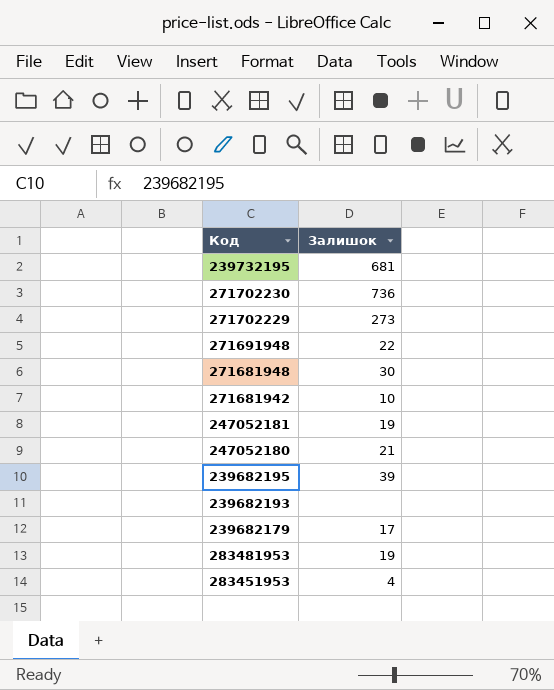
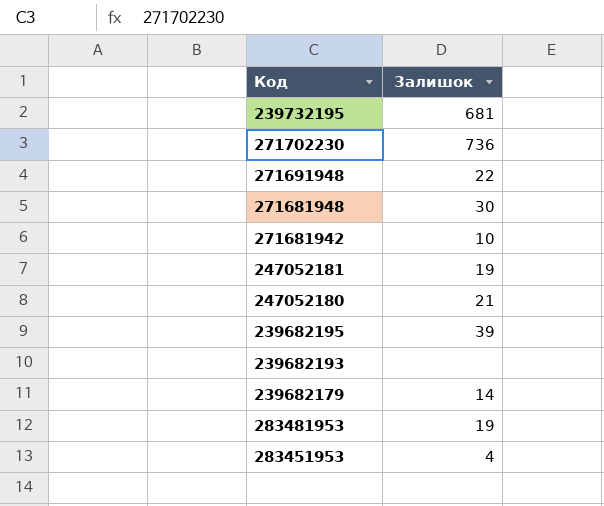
row 271702229: 273 -> none
239682179 | Залишок: 17 -> 14

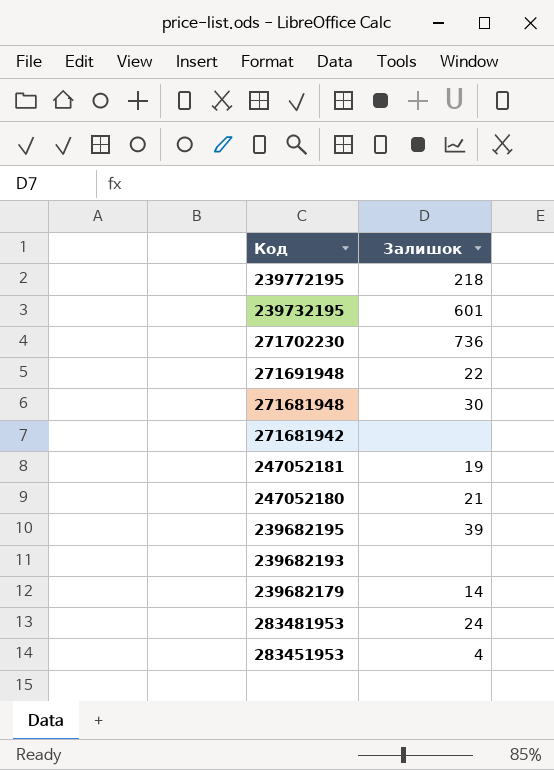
row 239772195: none -> 218
239732195 | Залишок: 681 -> 601
271681942 | Залишок: 10 -> none
283481953 | Залишок: 19 -> 24

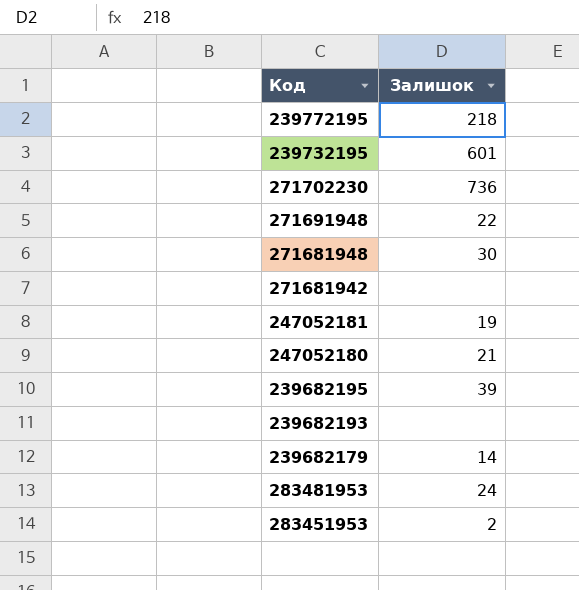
283451953 | Залишок: 4 -> 2

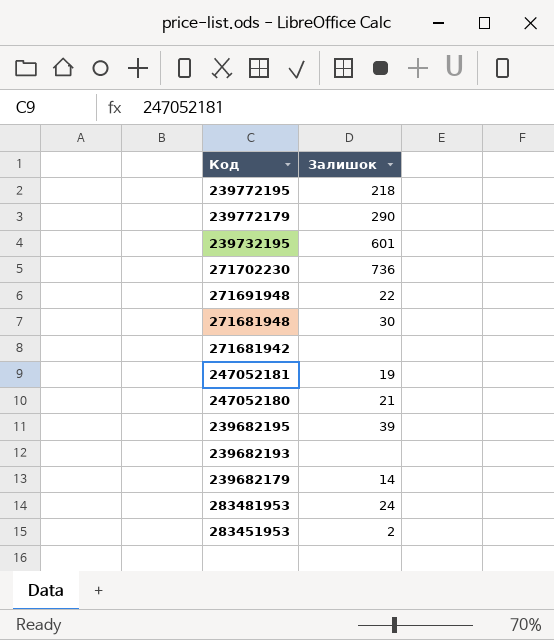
row 239772179: none -> 290

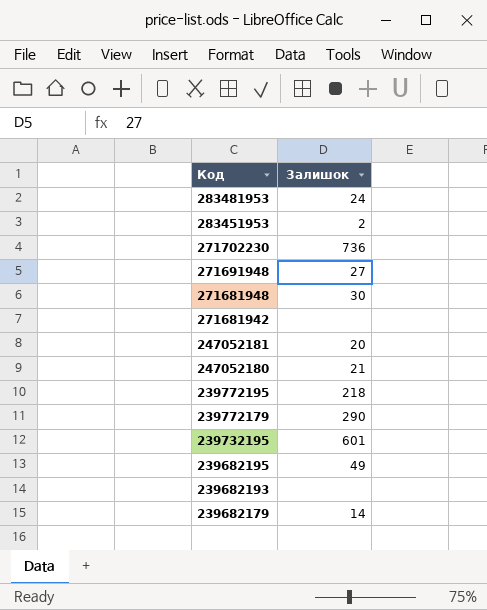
row order: none -> Код descending
271691948 | Залишок: 22 -> 27
247052181 | Залишок: 19 -> 20
239682195 | Залишок: 39 -> 49

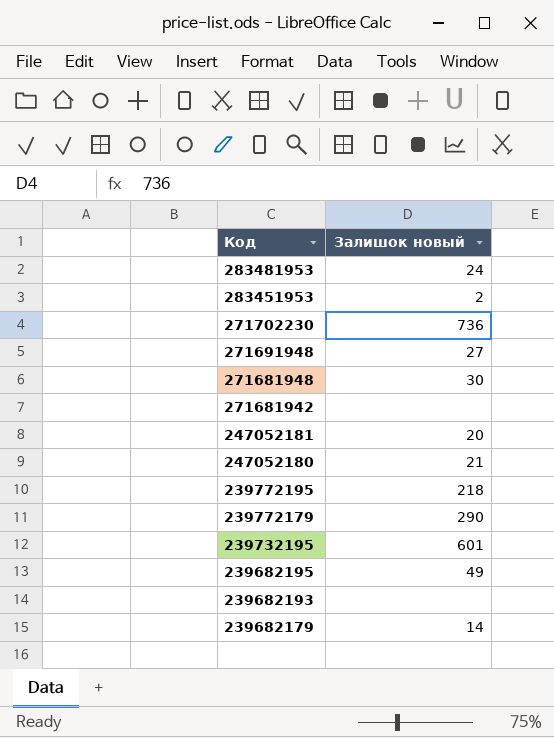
column name: Залишок -> Залишок новый

